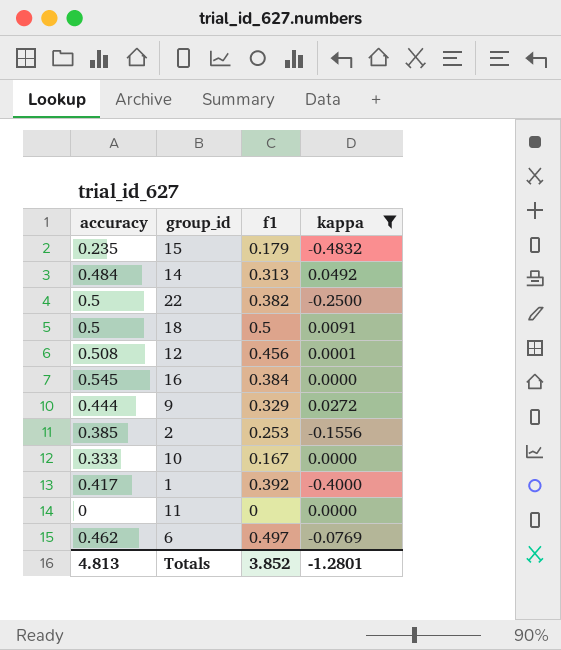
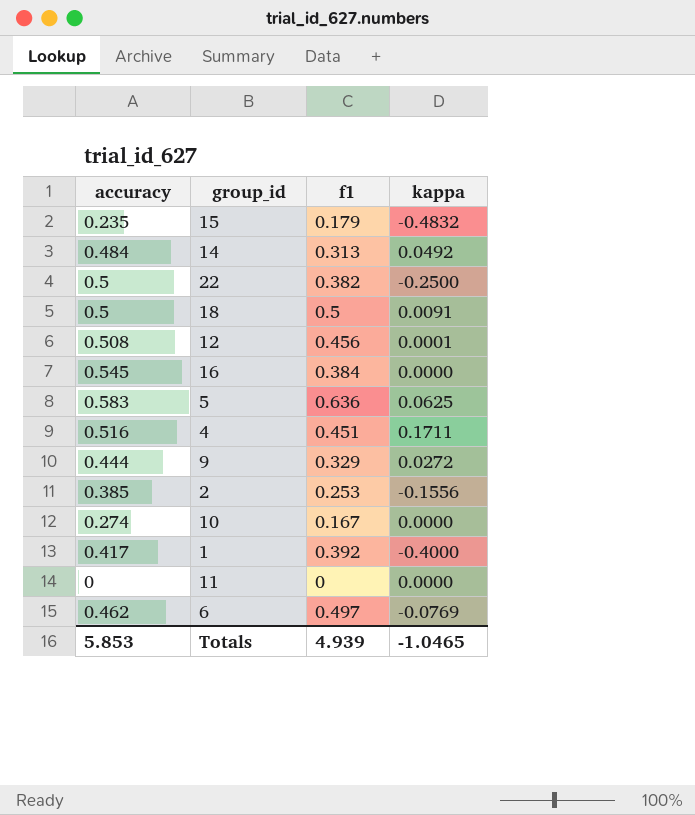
filter: kappa <= 0.0492 -> none
10 | accuracy: 0.333 -> 0.274
Totals | accuracy: 4.813 -> 5.853
Totals | f1: 3.852 -> 4.939
Totals | kappa: -1.2801 -> -1.0465

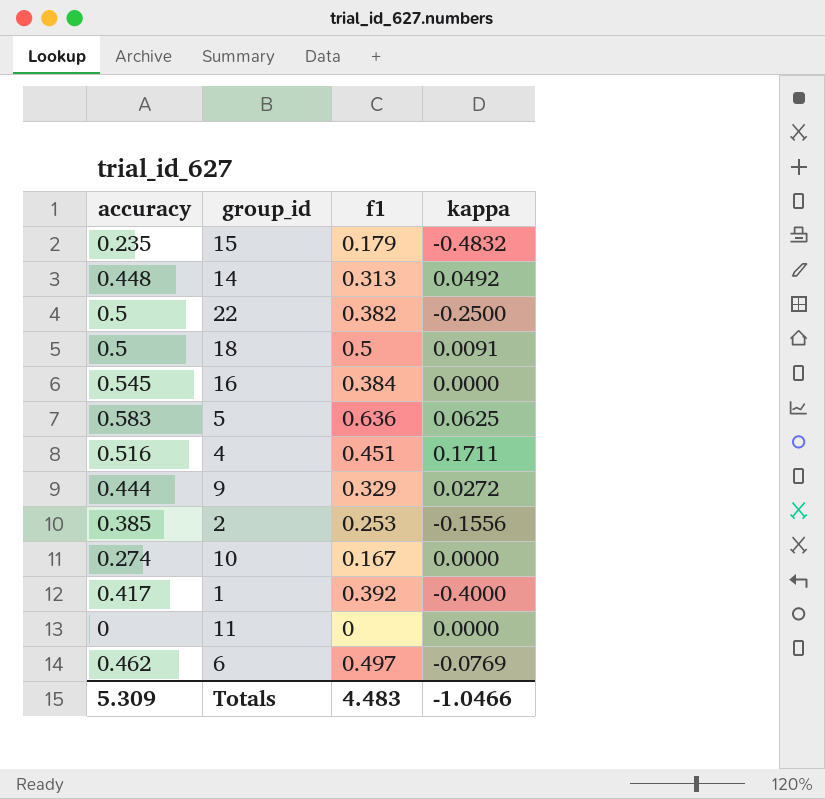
row 12: 0.508 | 0.456 | 0.0001 -> none
14 | accuracy: 0.484 -> 0.448
Totals | accuracy: 5.853 -> 5.309
Totals | f1: 4.939 -> 4.483
Totals | kappa: -1.0465 -> -1.0466

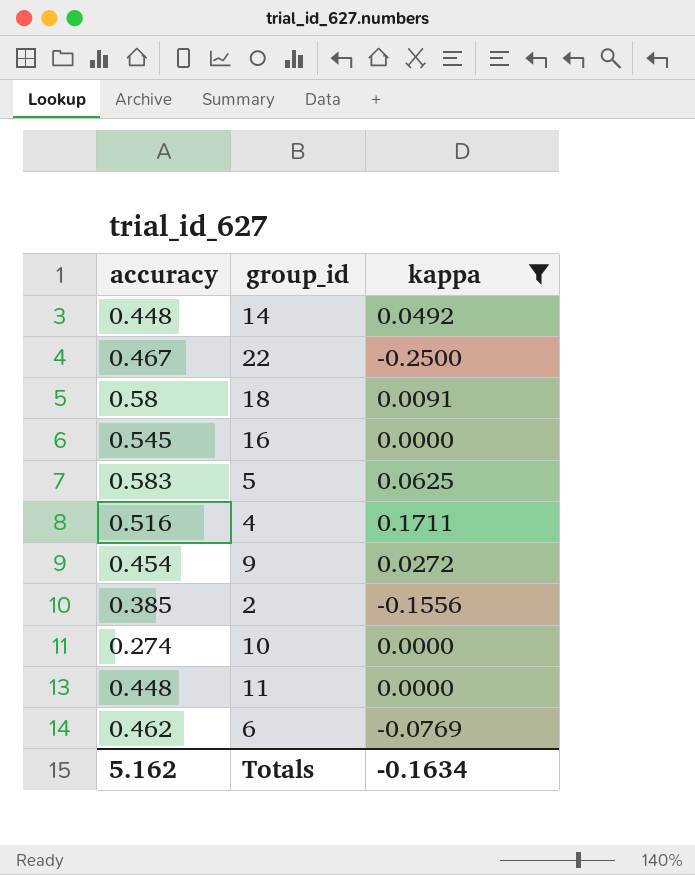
filter: none -> kappa >= -0.2500
column f1 | position: 3 -> none
22 | accuracy: 0.5 -> 0.467
18 | accuracy: 0.5 -> 0.58
9 | accuracy: 0.444 -> 0.454
11 | accuracy: 0 -> 0.448
Totals | accuracy: 5.309 -> 5.162
Totals | kappa: -1.0466 -> -0.1634

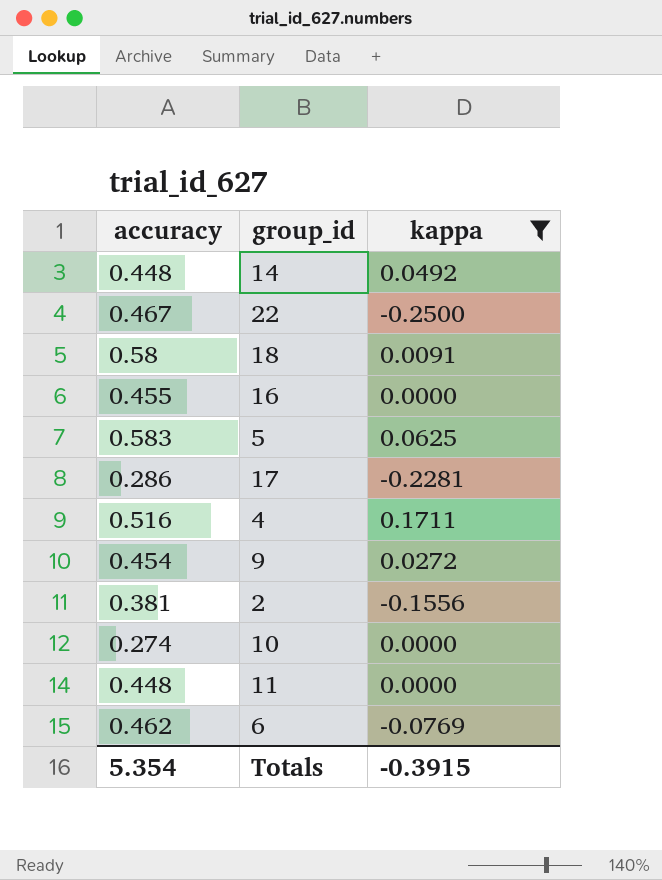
16 | accuracy: 0.545 -> 0.455
row 17: none -> 0.286 | -0.2281
2 | accuracy: 0.385 -> 0.381
Totals | accuracy: 5.162 -> 5.354
Totals | kappa: -0.1634 -> -0.3915

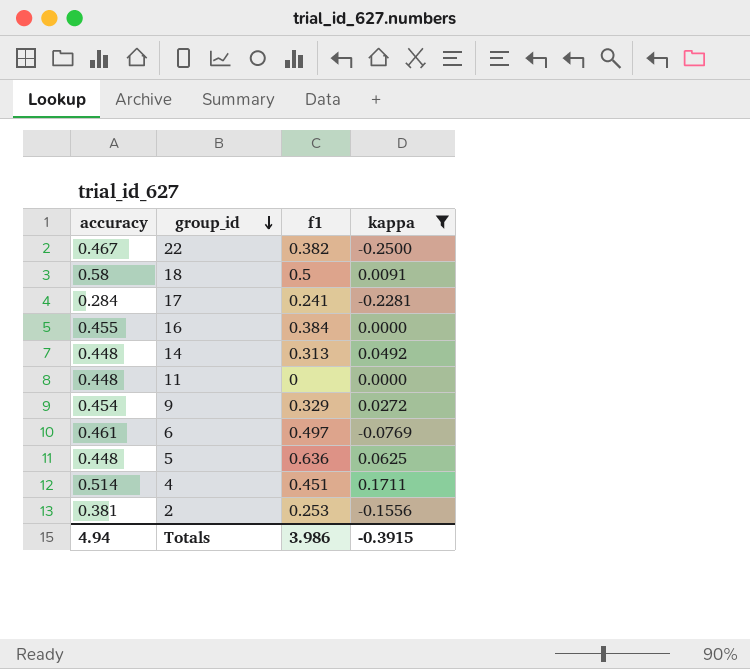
row order: none -> group_id descending
column f1 | position: none -> 3
row 10: 0.274 | 0.0000 -> none
17 | accuracy: 0.286 -> 0.284
6 | accuracy: 0.462 -> 0.461
5 | accuracy: 0.583 -> 0.448
4 | accuracy: 0.516 -> 0.514
Totals | accuracy: 5.354 -> 4.94

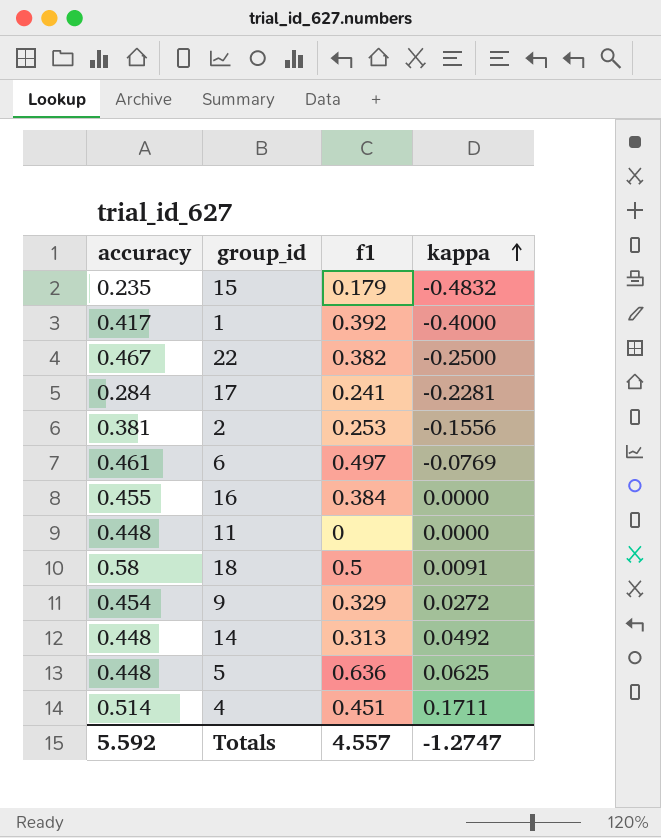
filter: kappa >= -0.2500 -> none
row order: group_id descending -> kappa ascending
Totals | accuracy: 4.94 -> 5.592
Totals | f1: 3.986 -> 4.557
Totals | kappa: -0.3915 -> -1.2747

